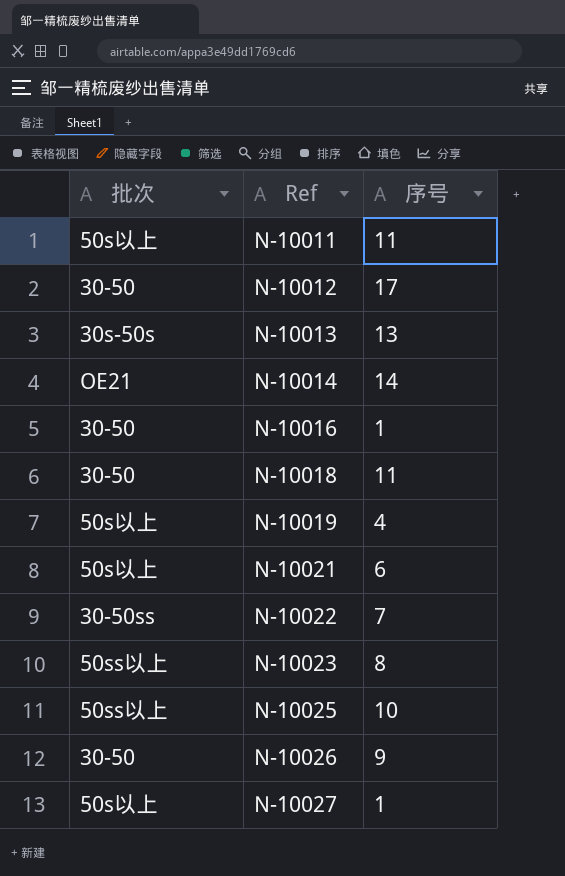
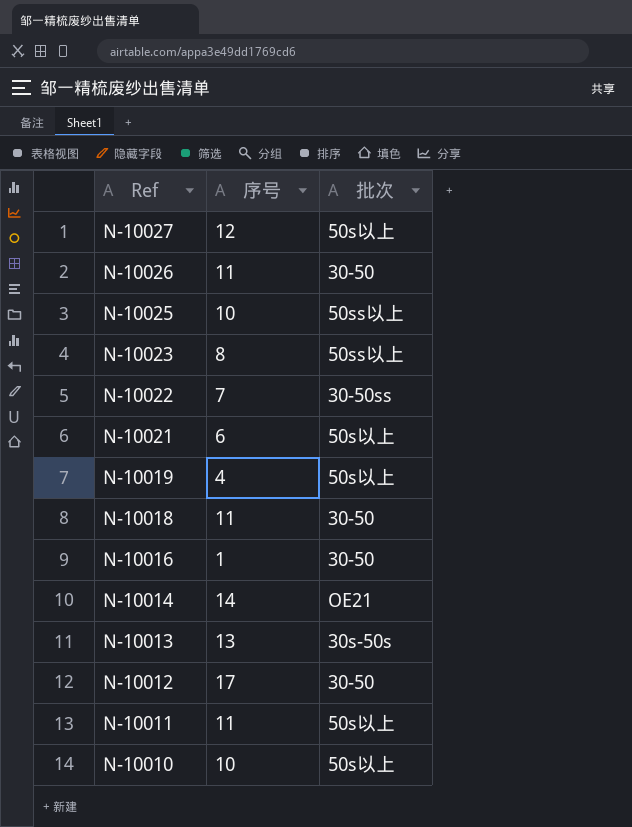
row order: Ref ascending -> Ref descending
column 批次 | position: 1 -> 3
N-10027 | 序号: 1 -> 12
N-10026 | 序号: 9 -> 11
row N-10010: none -> 10 | 50s以上

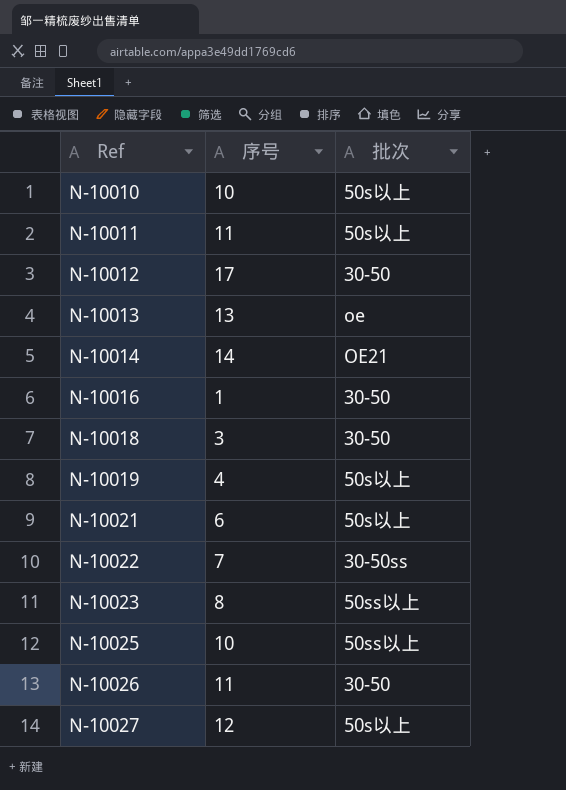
row order: Ref descending -> Ref ascending
N-10013 | 批次: 30s-50s -> oe
N-10018 | 序号: 11 -> 3

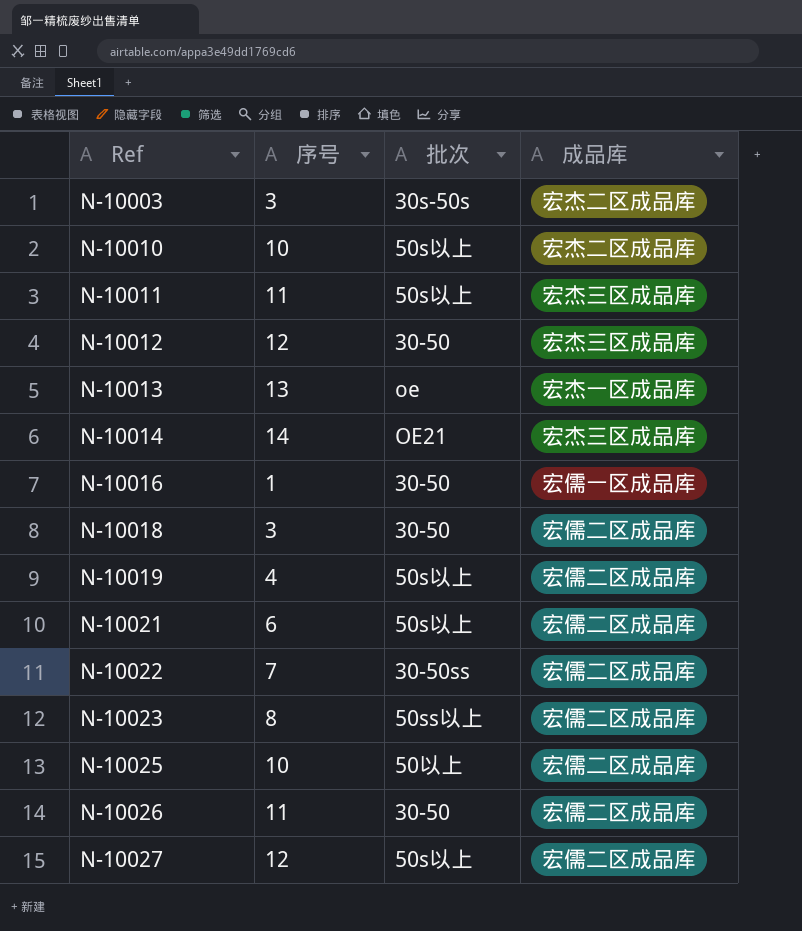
column 成品库 | position: none -> 4
row N-10003: none -> 3 | 30s-50s | 宏杰二区成品库
N-10012 | 序号: 17 -> 12
N-10025 | 批次: 50ss以上 -> 50以上

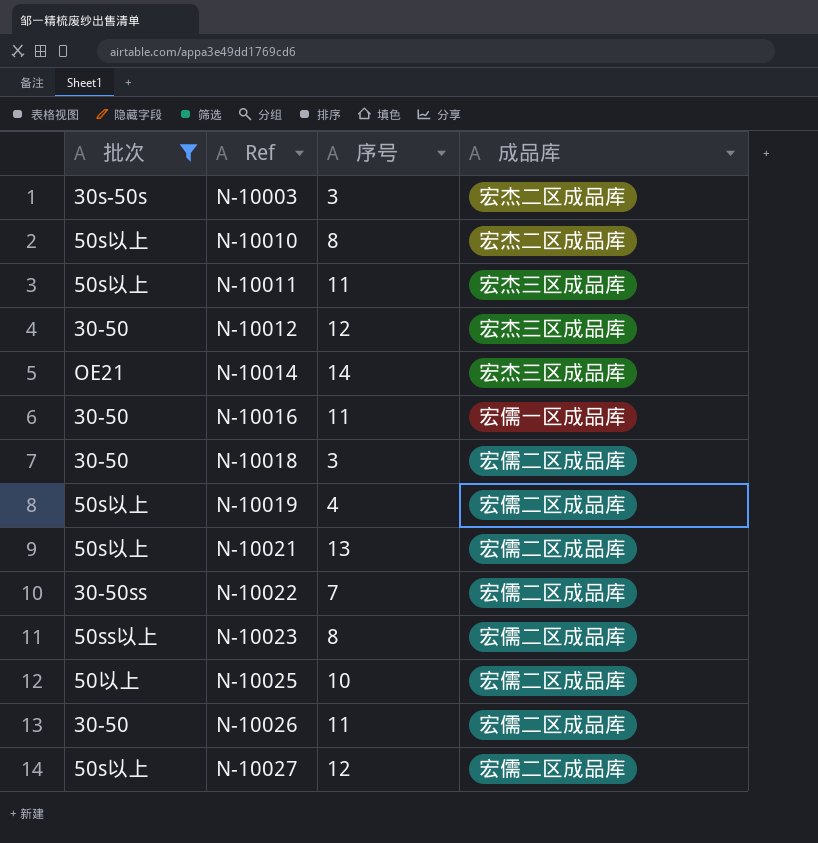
filter: none -> 批次 != oe
column 批次 | position: 3 -> 1
N-10010 | 序号: 10 -> 8
N-10016 | 序号: 1 -> 11
N-10021 | 序号: 6 -> 13

